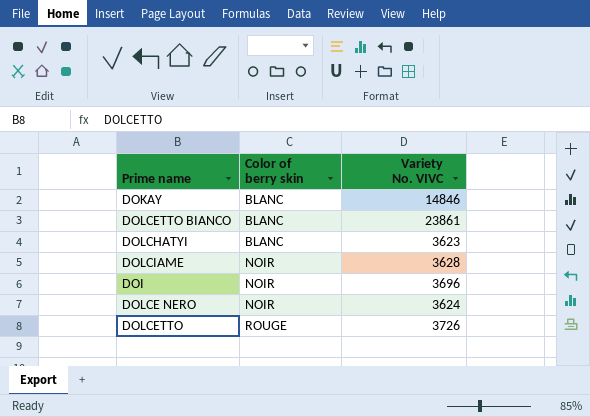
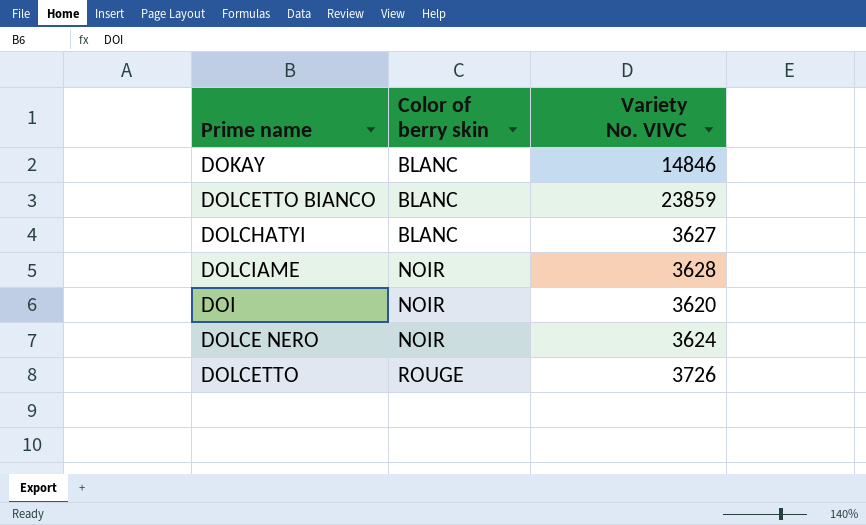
DOLCETTO BIANCO | Variety No. VIVC: 23861 -> 23859
DOLCHATYI | Variety No. VIVC: 3623 -> 3627
DOI | Variety No. VIVC: 3696 -> 3620

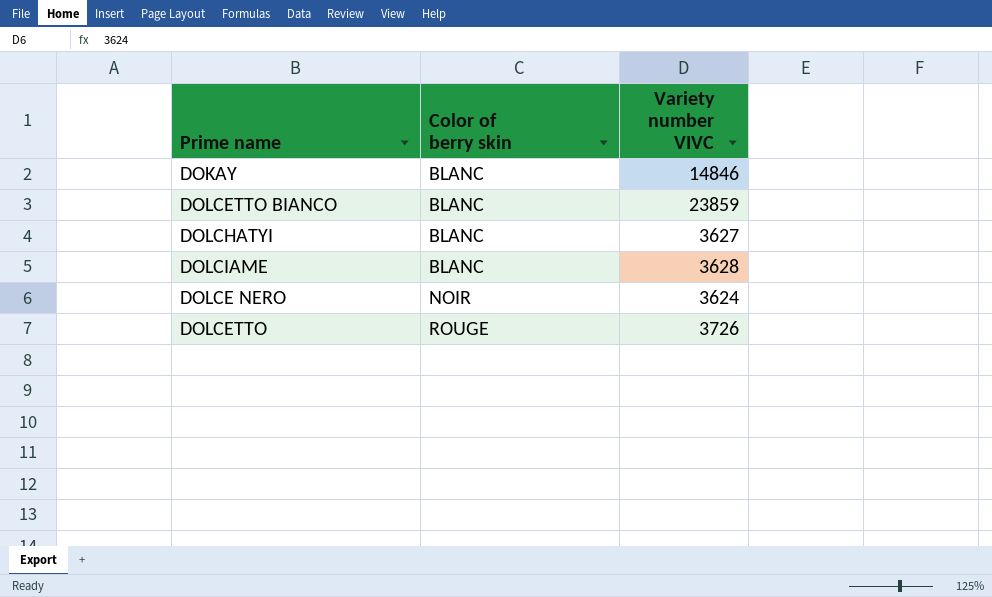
column name: Variety No. VIVC -> Variety number VIVC
row DOI: NOIR | 3620 -> none
DOLCIAME | Color of berry skin: NOIR -> BLANC

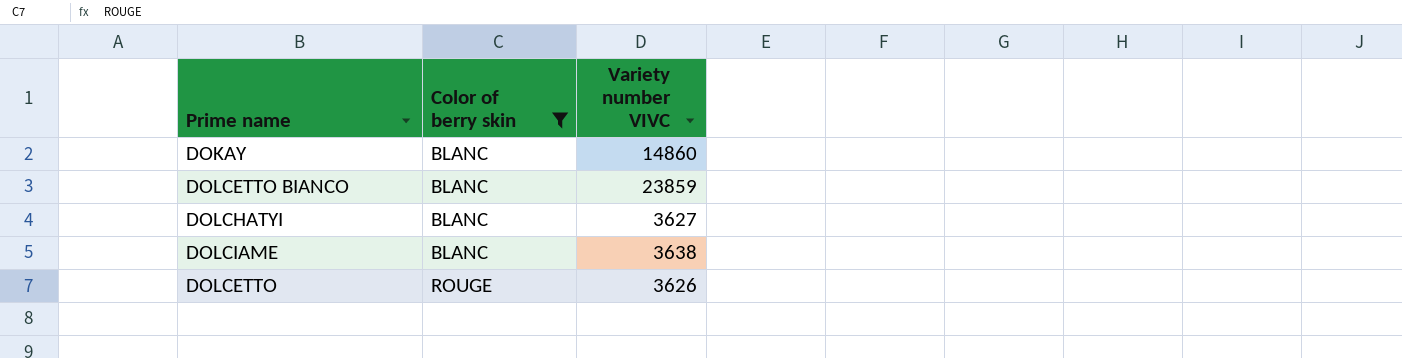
filter: none -> Color of berry skin != NOIR
DOKAY | Variety number VIVC: 14846 -> 14860
DOLCIAME | Variety number VIVC: 3628 -> 3638
DOLCETTO | Variety number VIVC: 3726 -> 3626

